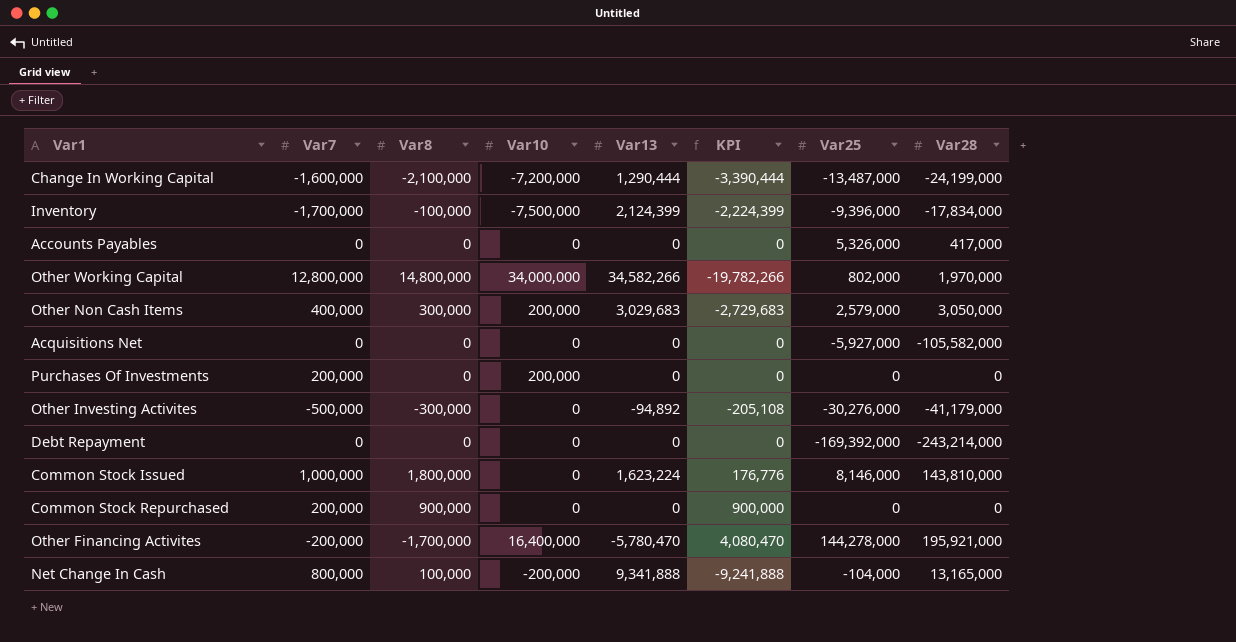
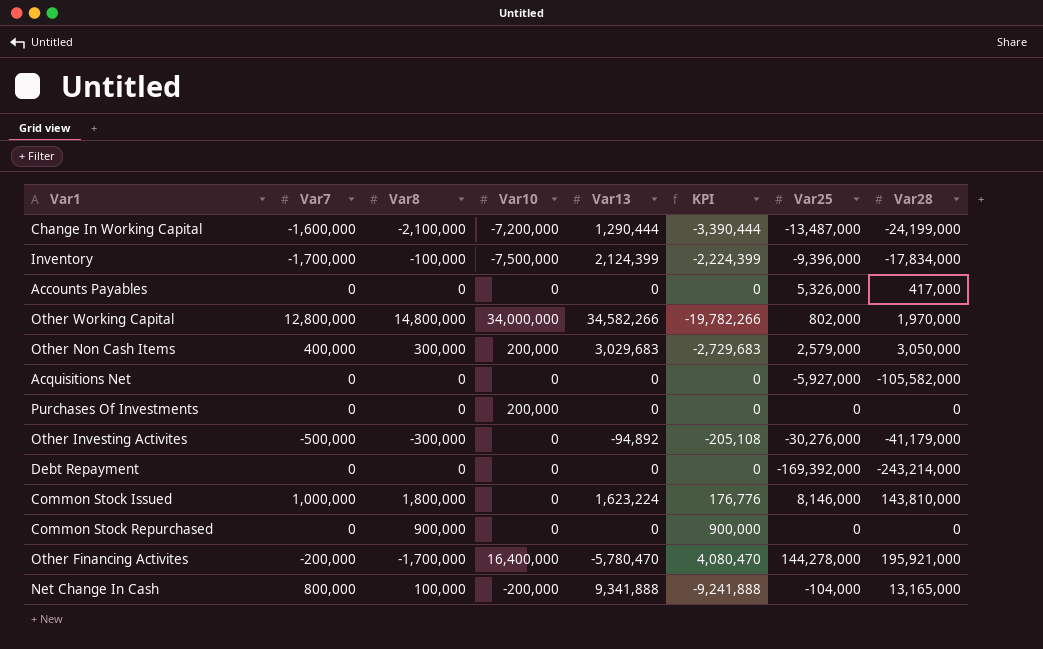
Purchases Of Investments | Var7: 200,000 -> 0
Common Stock Repurchased | Var7: 200,000 -> 0

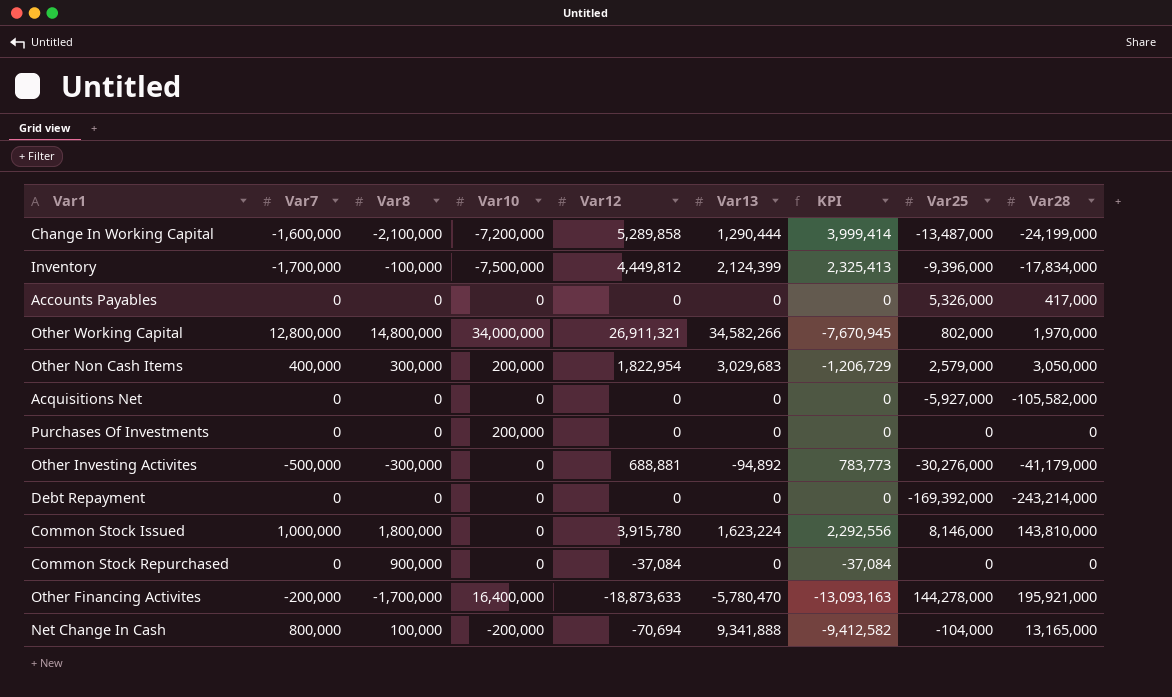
column Var12 | position: none -> 5
column KPI | formula: [Var8] - [Var13] -> [Var12] - [Var13]

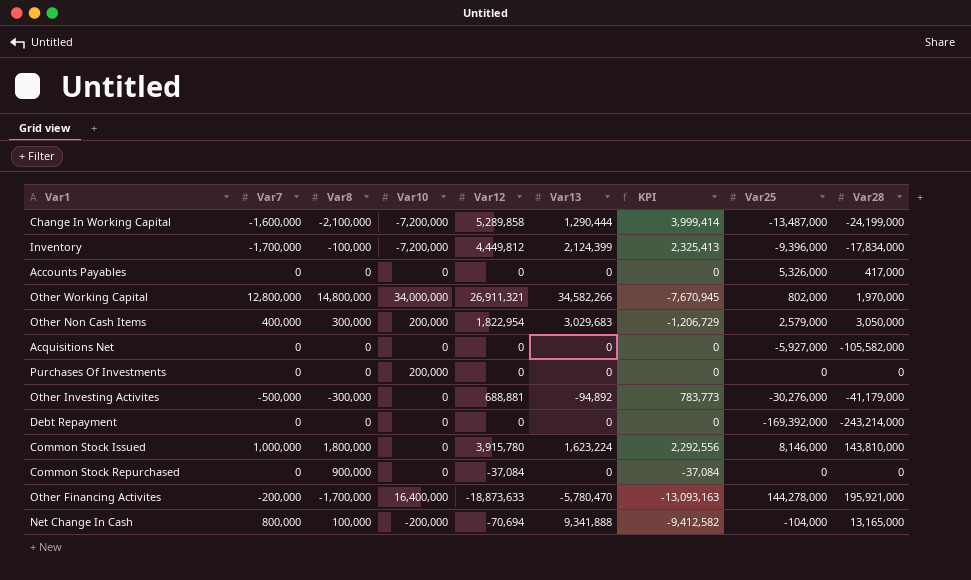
Inventory | Var10: -7,500,000 -> -7,200,000

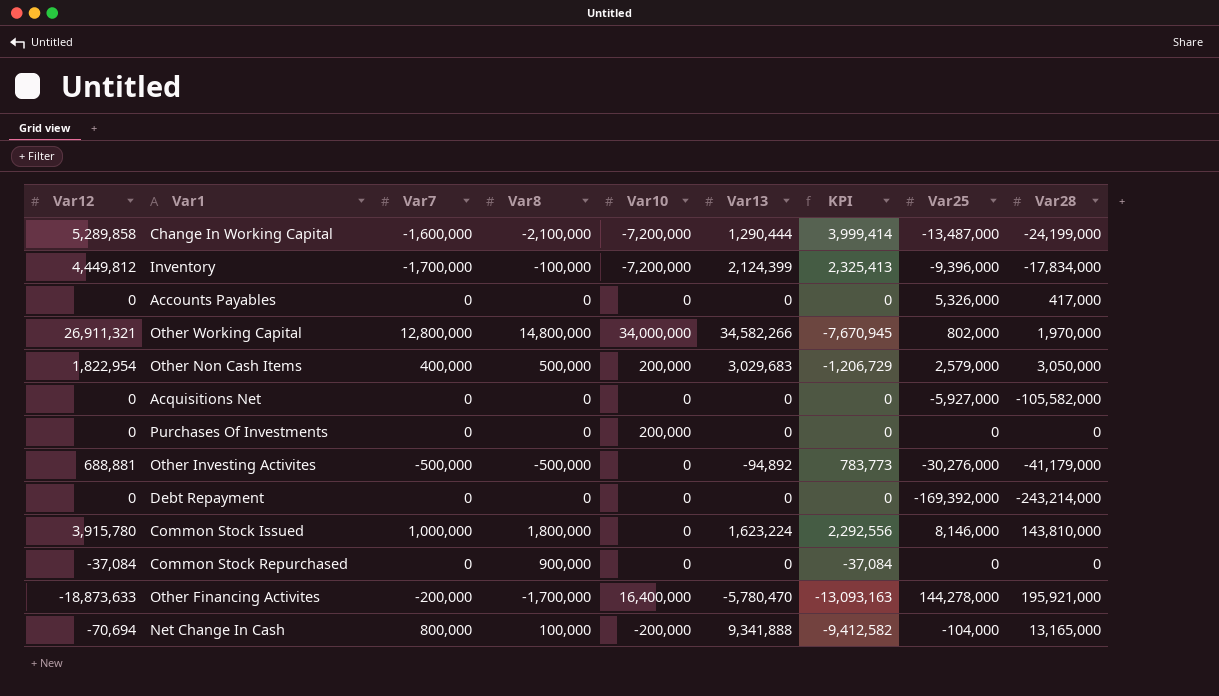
column Var12 | position: 5 -> 1
Other Non Cash Items | Var8: 300,000 -> 500,000
Other Investing Activites | Var8: -300,000 -> -500,000

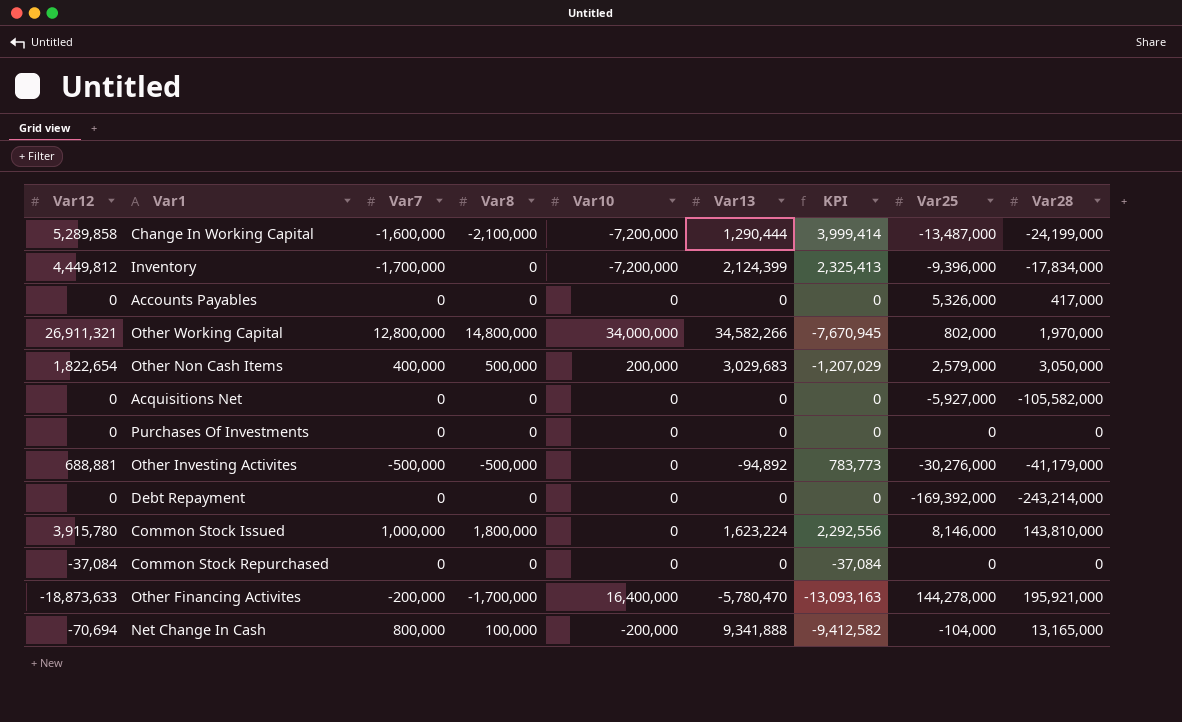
Inventory | Var8: -100,000 -> 0
Other Non Cash Items | Var12: 1,822,954 -> 1,822,654
Other Non Cash Items | KPI: -1,206,729 -> -1,207,029
Purchases Of Investments | Var10: 200,000 -> 0
Common Stock Repurchased | Var8: 900,000 -> 0

